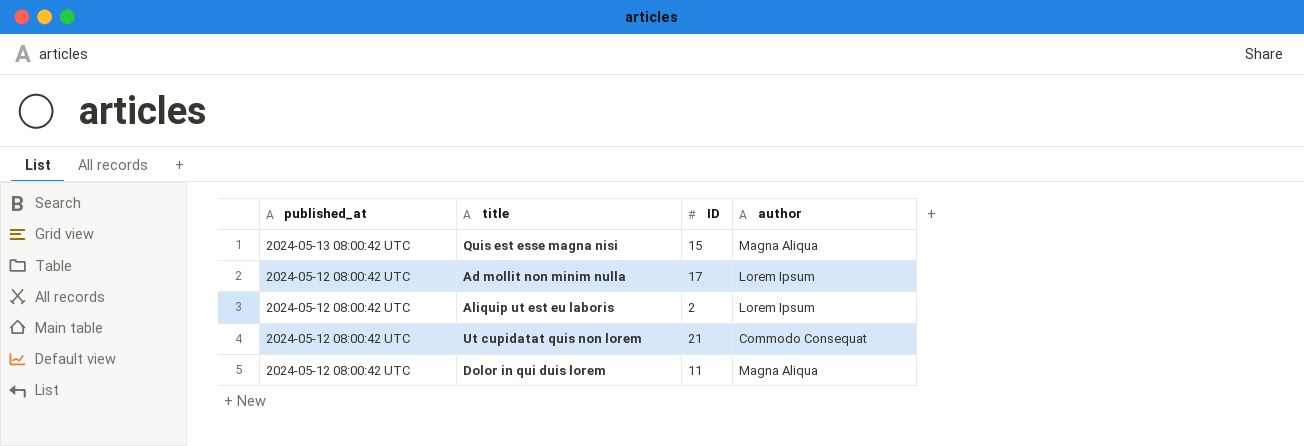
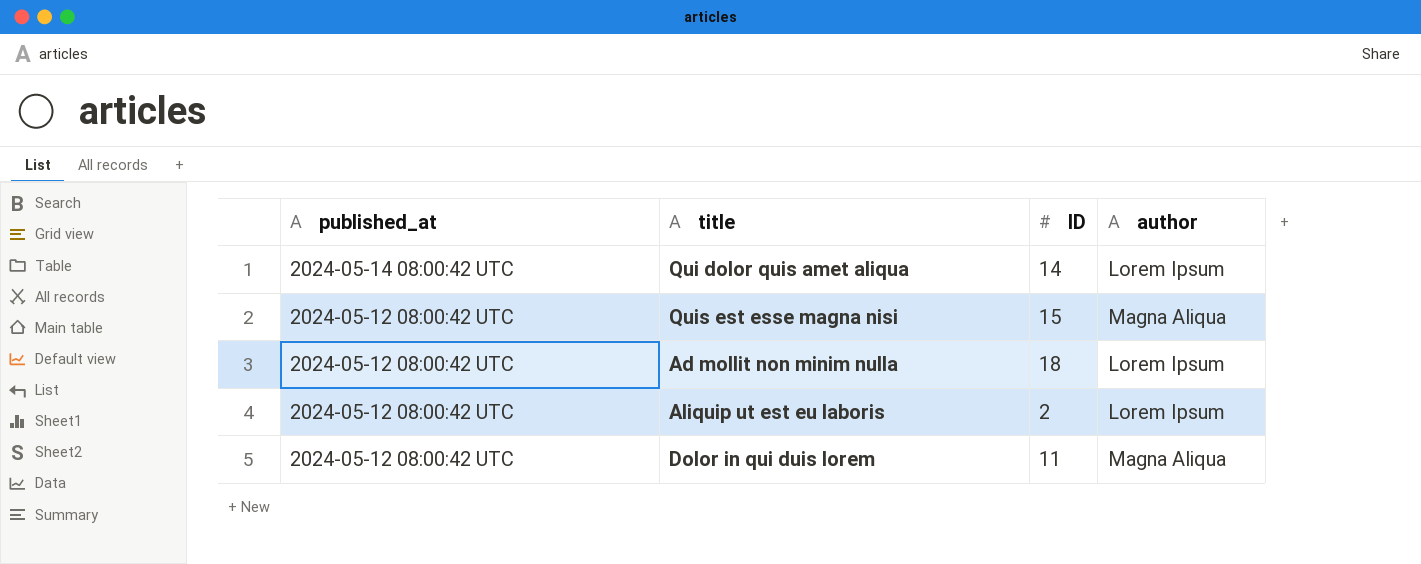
row Ut cupidatat quis non lorem: 2024-05-12 08:00:42 UTC | 21 | Commodo Consequat -> none
row Qui dolor quis amet aliqua: none -> 2024-05-14 08:00:42 UTC | 14 | Lorem Ipsum
Quis est esse magna nisi | published_at: 2024-05-13 08:00:42 UTC -> 2024-05-12 08:00:42 UTC
Ad mollit non minim nulla | ID: 17 -> 18

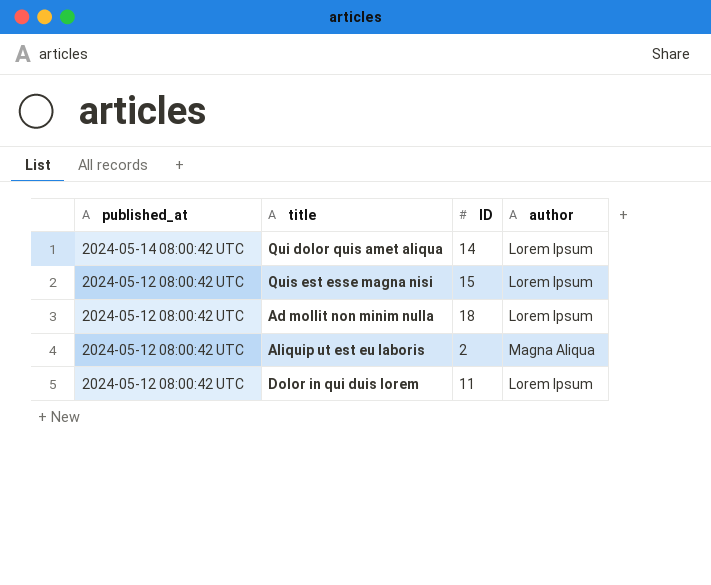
Quis est esse magna nisi | author: Magna Aliqua -> Lorem Ipsum
Aliquip ut est eu laboris | author: Lorem Ipsum -> Magna Aliqua
Dolor in qui duis lorem | author: Magna Aliqua -> Lorem Ipsum

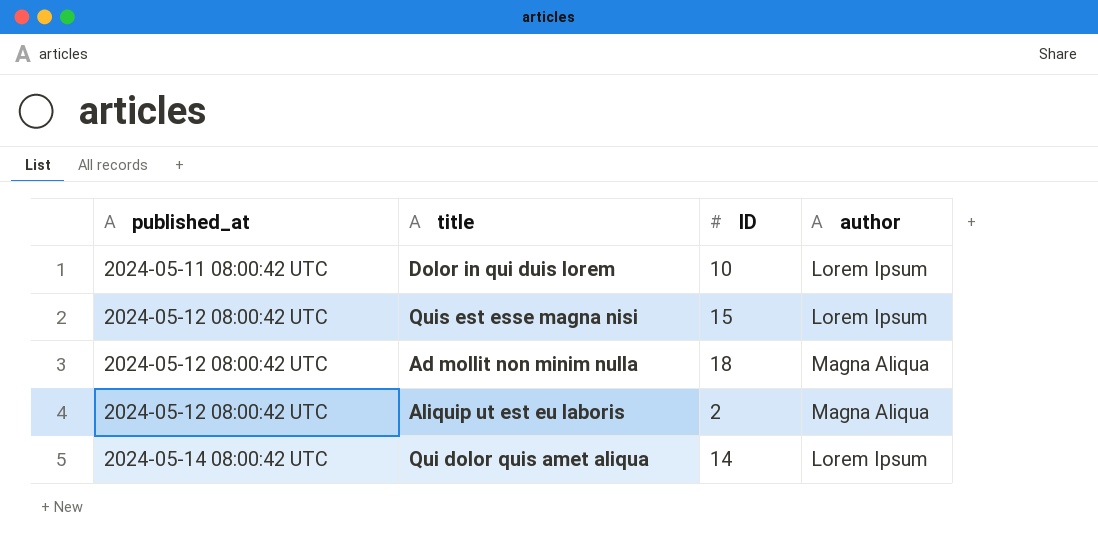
row order: published_at descending -> published_at ascending
Dolor in qui duis lorem | published_at: 2024-05-12 08:00:42 UTC -> 2024-05-11 08:00:42 UTC
Dolor in qui duis lorem | ID: 11 -> 10
Ad mollit non minim nulla | author: Lorem Ipsum -> Magna Aliqua

